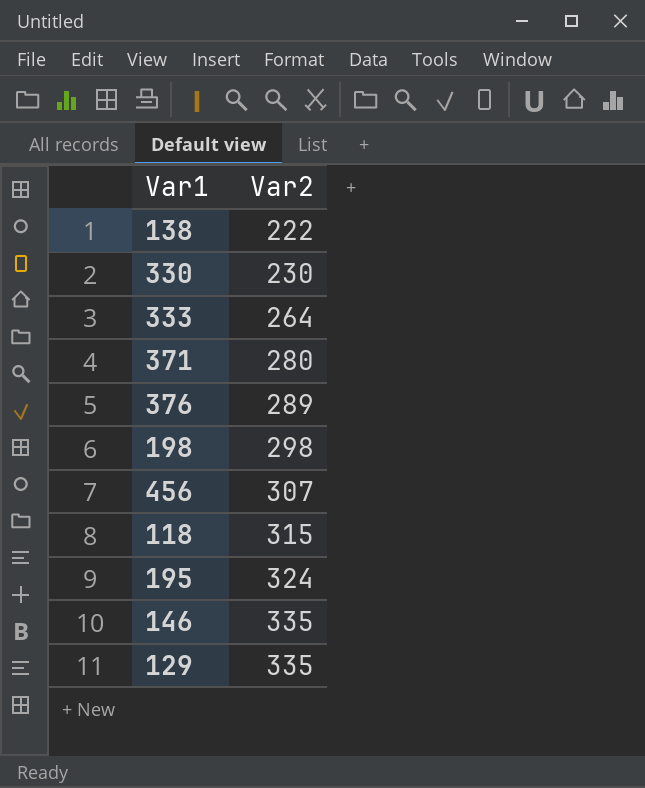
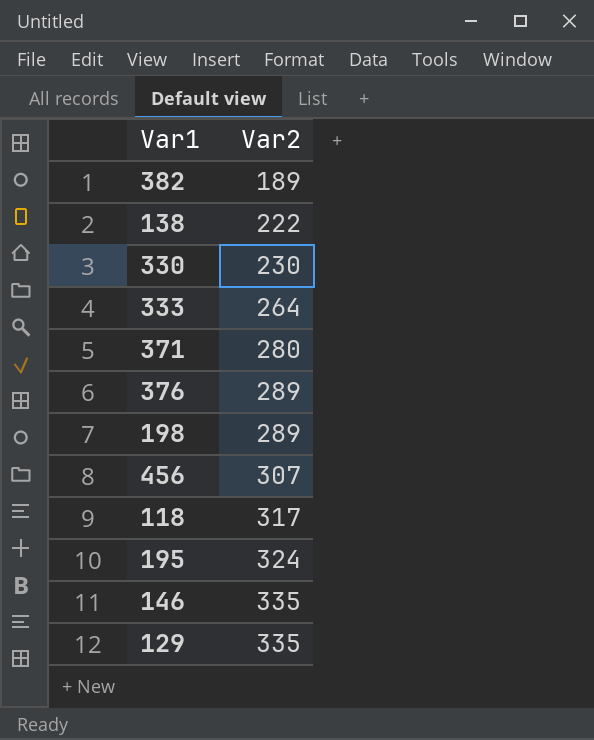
row 382: none -> 189
198 | Var2: 298 -> 289
118 | Var2: 315 -> 317

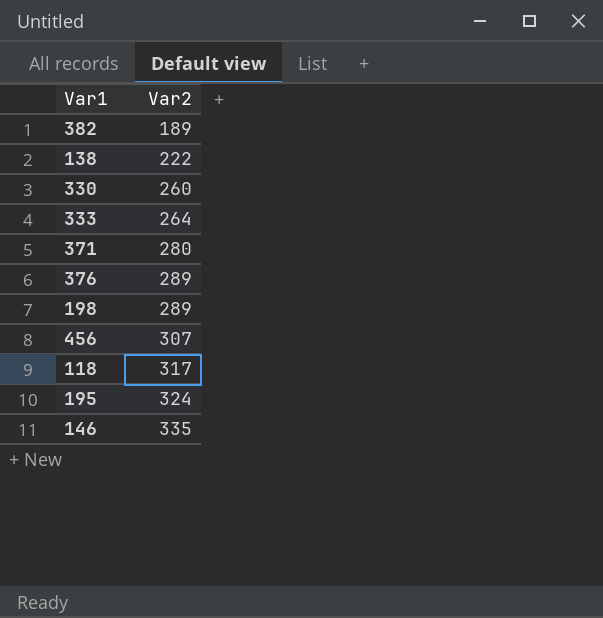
row 129: 335 -> none
330 | Var2: 230 -> 260

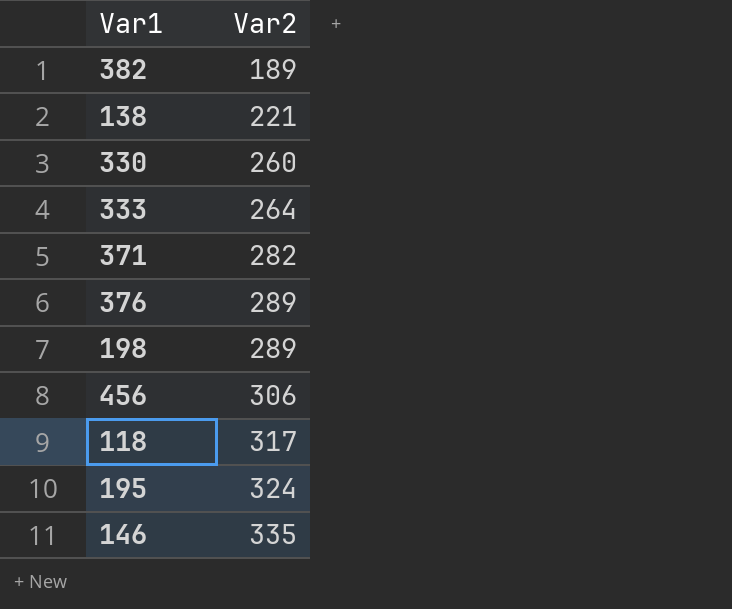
138 | Var2: 222 -> 221
371 | Var2: 280 -> 282
456 | Var2: 307 -> 306

